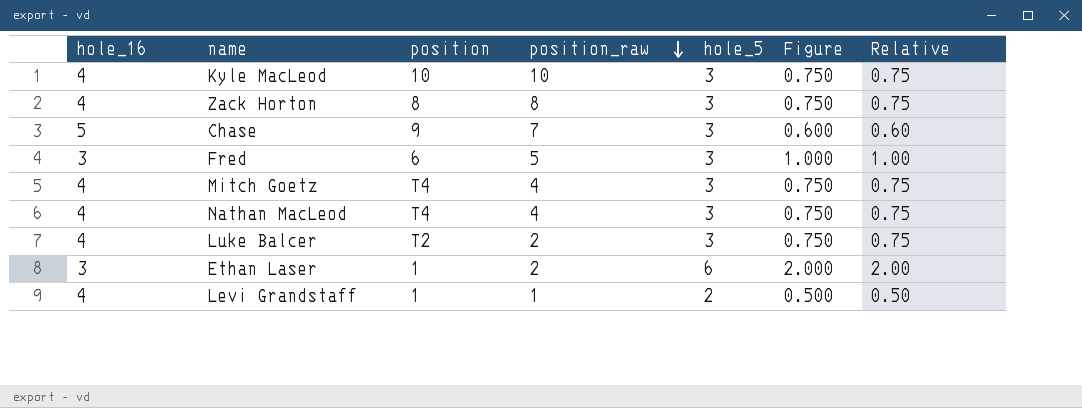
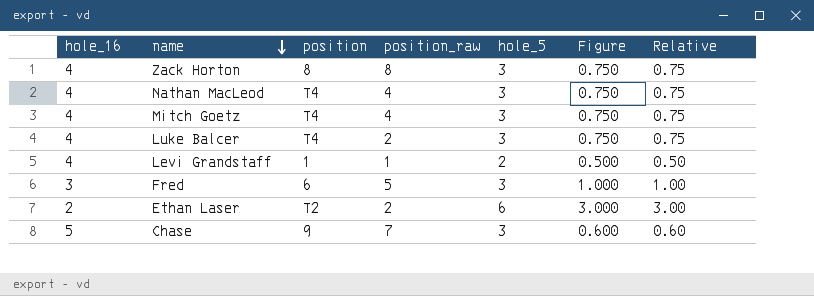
row order: position_raw descending -> name descending
row Kyle MacLeod: 4 | 10 | 10 | 3 | 0.750 | 0.75 -> none
Luke Balcer | position: T2 -> T4
Ethan Laser | hole_16: 3 -> 2
Ethan Laser | position: 1 -> T2
Ethan Laser | Figure: 2.000 -> 3.000
Ethan Laser | Relative: 2.00 -> 3.00

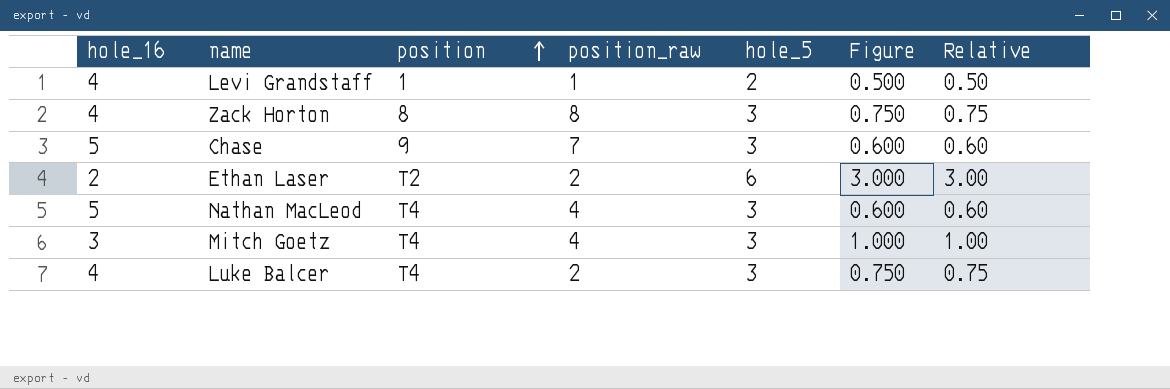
row order: name descending -> position ascending
row Fred: 3 | 6 | 5 | 3 | 1.000 | 1.00 -> none
Nathan MacLeod | hole_16: 4 -> 5
Nathan MacLeod | Figure: 0.750 -> 0.600
Nathan MacLeod | Relative: 0.75 -> 0.60
Mitch Goetz | hole_16: 4 -> 3
Mitch Goetz | Figure: 0.750 -> 1.000
Mitch Goetz | Relative: 0.75 -> 1.00

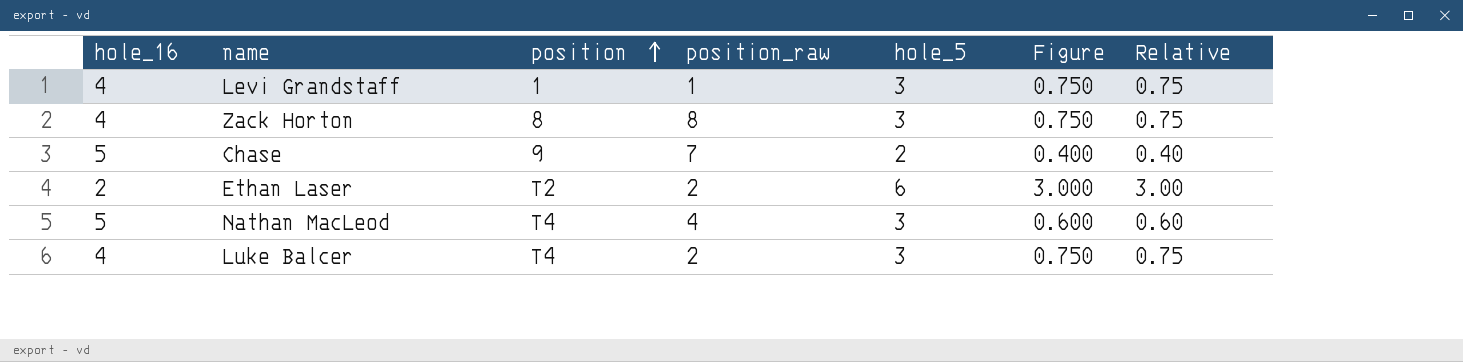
row Mitch Goetz: 3 | T4 | 4 | 3 | 1.000 | 1.00 -> none
Levi Grandstaff | hole_5: 2 -> 3
Levi Grandstaff | Figure: 0.500 -> 0.750
Levi Grandstaff | Relative: 0.50 -> 0.75
Chase | hole_5: 3 -> 2
Chase | Figure: 0.600 -> 0.400
Chase | Relative: 0.60 -> 0.40

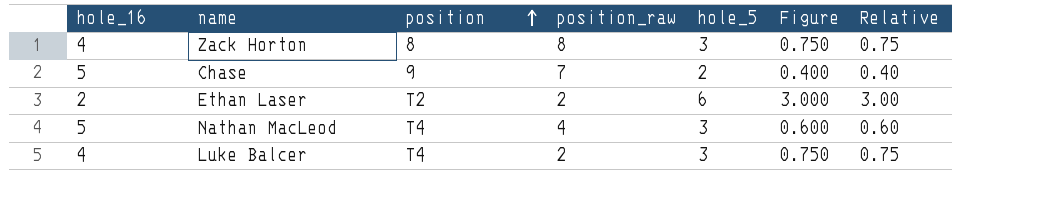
row Levi Grandstaff: 4 | 1 | 1 | 3 | 0.750 | 0.75 -> none

